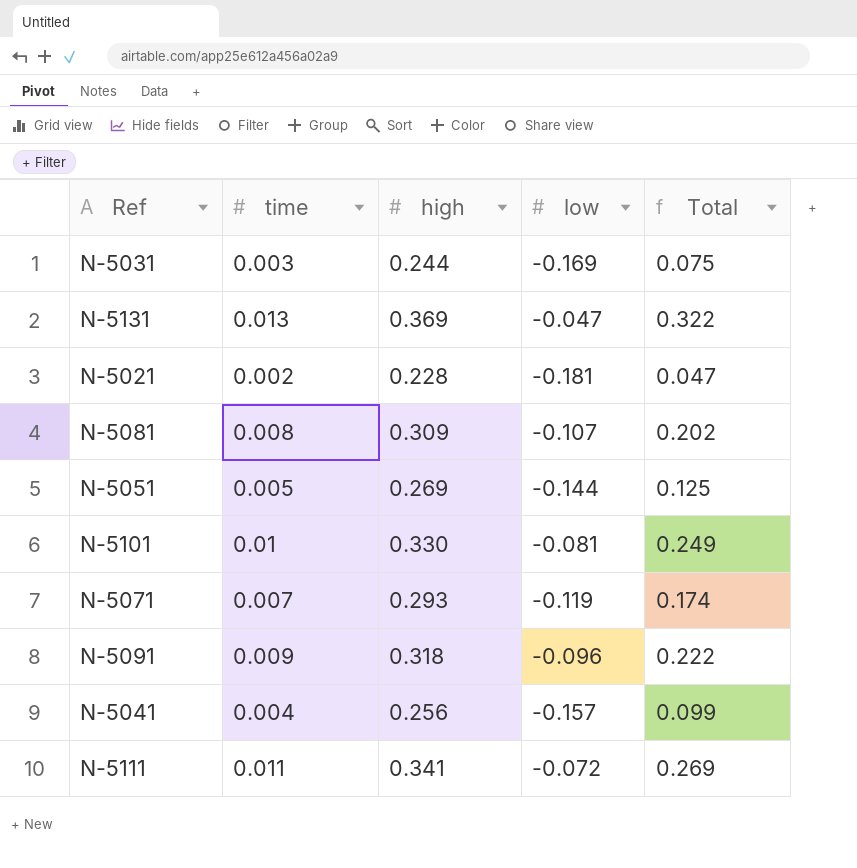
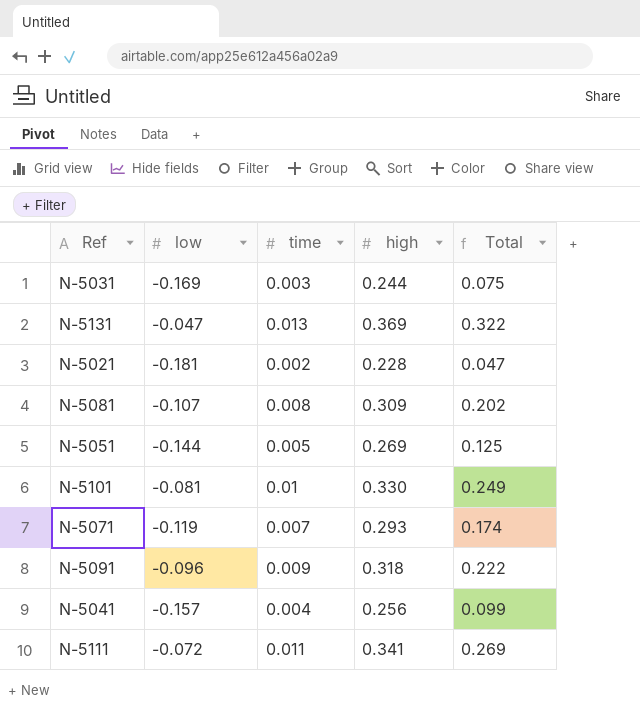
column low | position: 4 -> 2

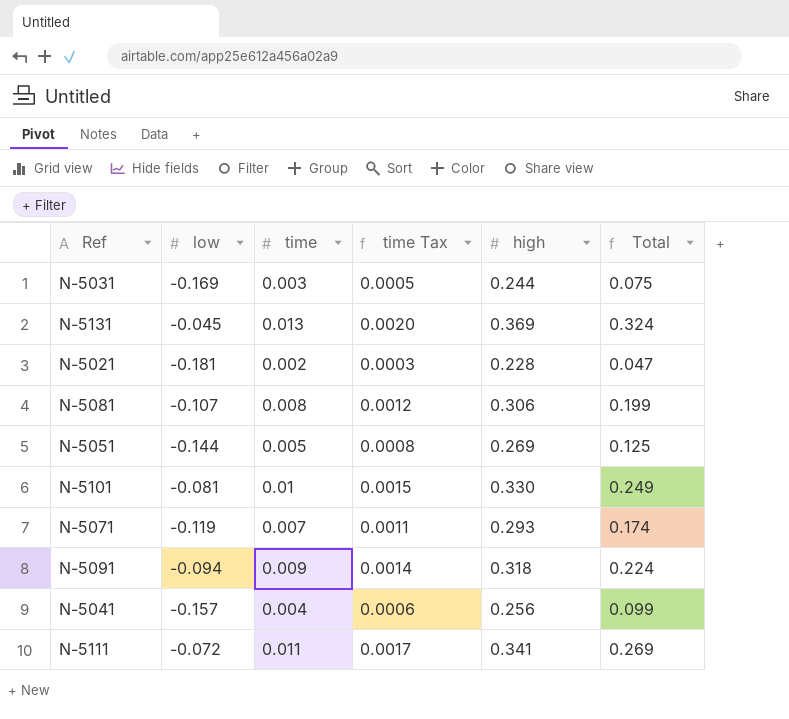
column time Tax | formula: none -> [time] * 0.15
N-5131 | low: -0.047 -> -0.045
N-5131 | Total: 0.322 -> 0.324
N-5081 | high: 0.309 -> 0.306
N-5081 | Total: 0.202 -> 0.199
N-5091 | low: -0.096 -> -0.094
N-5091 | Total: 0.222 -> 0.224

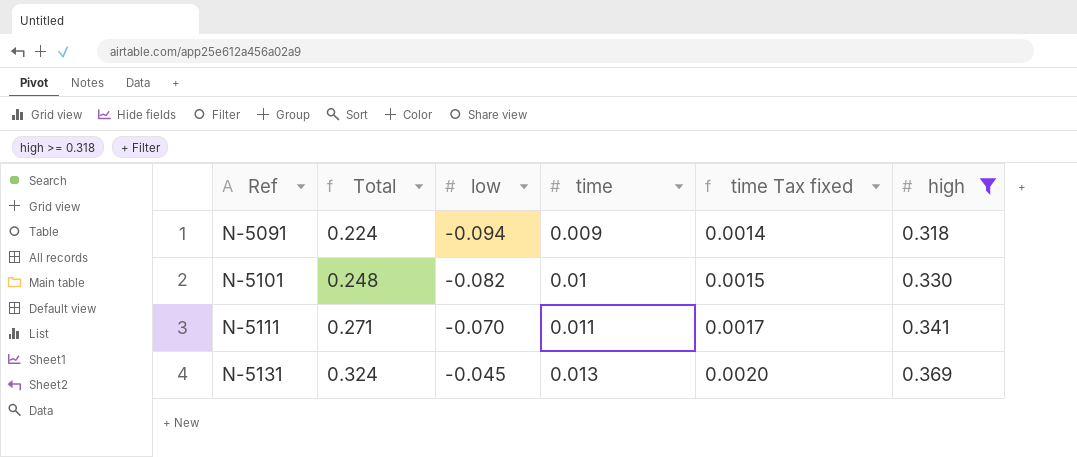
filter: none -> high >= 0.318
row order: none -> Ref ascending
column Total | position: 6 -> 2
column name: time Tax -> time Tax fixed
N-5101 | Total: 0.249 -> 0.248
N-5101 | low: -0.081 -> -0.082
N-5111 | Total: 0.269 -> 0.271
N-5111 | low: -0.072 -> -0.070

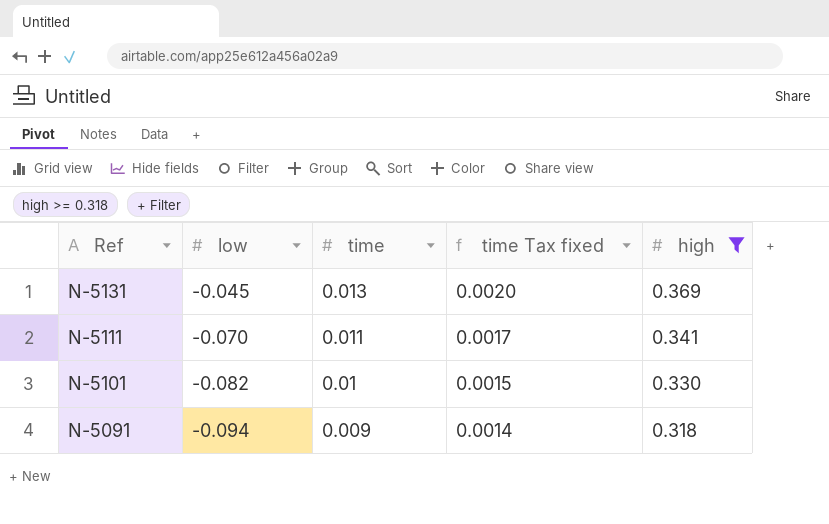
row order: Ref ascending -> Ref descending
column Total | formula: [low] + [high] -> none

